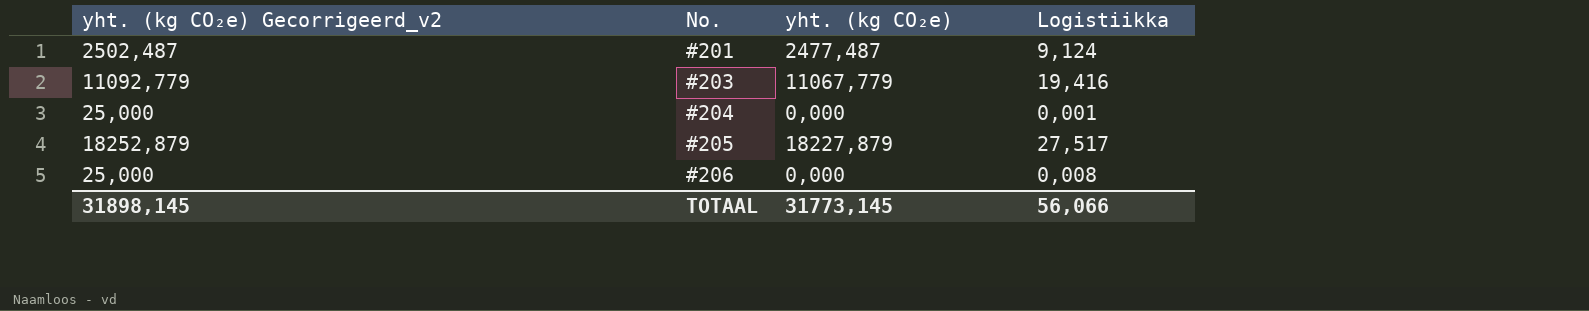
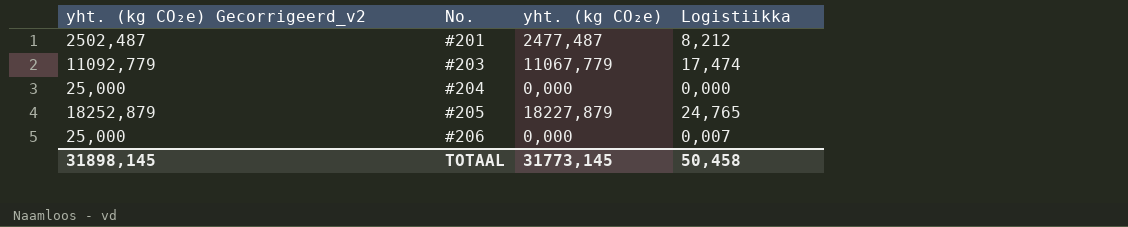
#201 | Logistiikka: 9,124 -> 8,212
#203 | Logistiikka: 19,416 -> 17,474
#204 | Logistiikka: 0,001 -> 0,000
#205 | Logistiikka: 27,517 -> 24,765
#206 | Logistiikka: 0,008 -> 0,007
TOTAAL | Logistiikka: 56,066 -> 50,458

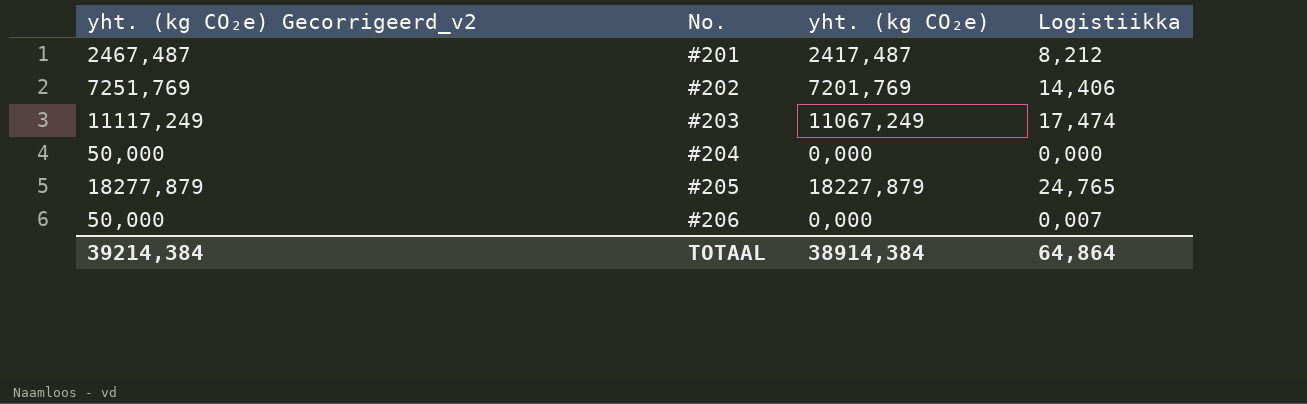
column yht. (kg CO₂e) Gecorrigeerd_v2 | formula: [yht. (kg CO₂e)] + 25 -> [yht. (kg CO₂e)] + 50
#201 | yht. (kg CO₂e): 2477,487 -> 2417,487
row #202: none -> 7251,769 | 7201,769 | 14,406
#203 | yht. (kg CO₂e): 11067,779 -> 11067,249
TOTAAL | yht. (kg CO₂e) Gecorrigeerd_v2: 31898,145 -> 39214,384
TOTAAL | yht. (kg CO₂e): 31773,145 -> 38914,384
TOTAAL | Logistiikka: 50,458 -> 64,864

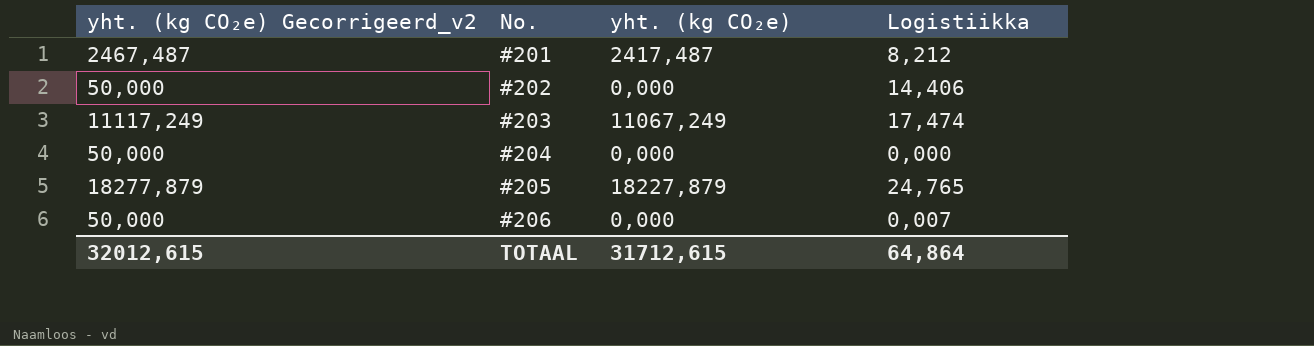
#202 | yht. (kg CO₂e) Gecorrigeerd_v2: 7251,769 -> 50,000
#202 | yht. (kg CO₂e): 7201,769 -> 0,000
TOTAAL | yht. (kg CO₂e) Gecorrigeerd_v2: 39214,384 -> 32012,615
TOTAAL | yht. (kg CO₂e): 38914,384 -> 31712,615

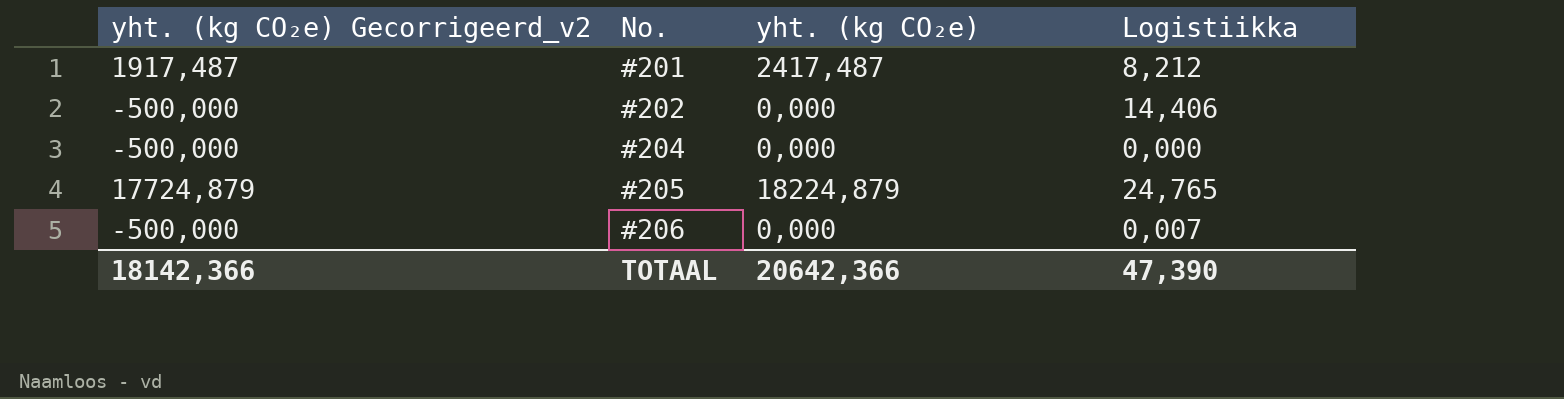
column yht. (kg CO₂e) Gecorrigeerd_v2 | formula: [yht. (kg CO₂e)] + 50 -> [yht. (kg CO₂e)] - 500
row #203: 11117,249 | 11067,249 | 17,474 -> none
#205 | yht. (kg CO₂e): 18227,879 -> 18224,879
TOTAAL | yht. (kg CO₂e) Gecorrigeerd_v2: 32012,615 -> 18142,366
TOTAAL | yht. (kg CO₂e): 31712,615 -> 20642,366
TOTAAL | Logistiikka: 64,864 -> 47,390

